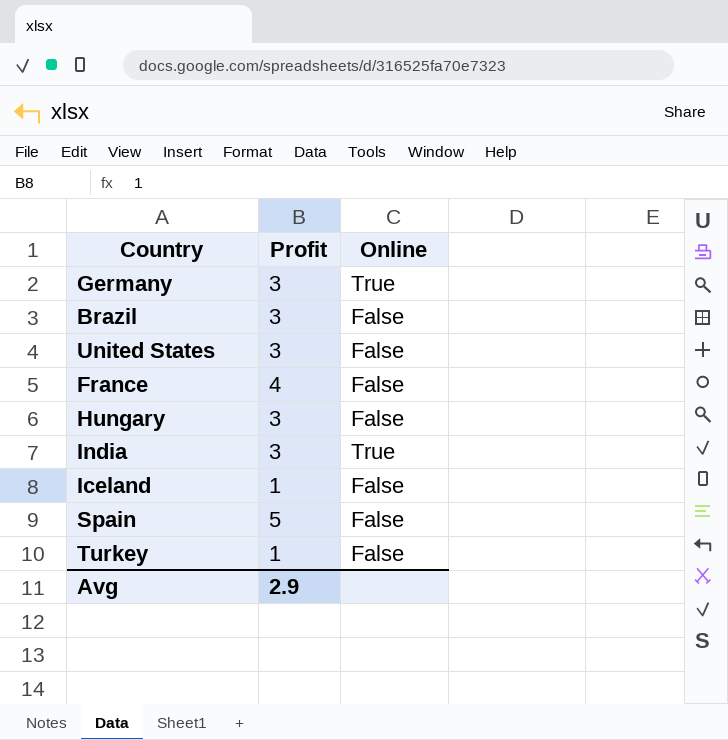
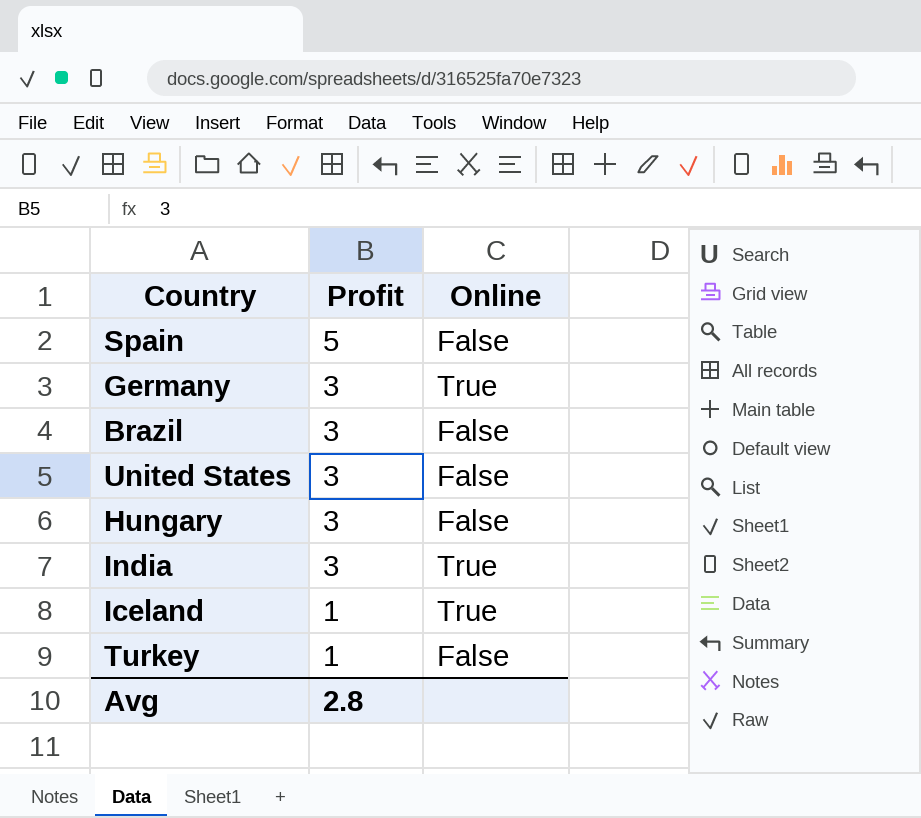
row order: none -> Profit descending
row France: 4 | False -> none
Iceland | Online: False -> True
Avg | Profit: 2.9 -> 2.8

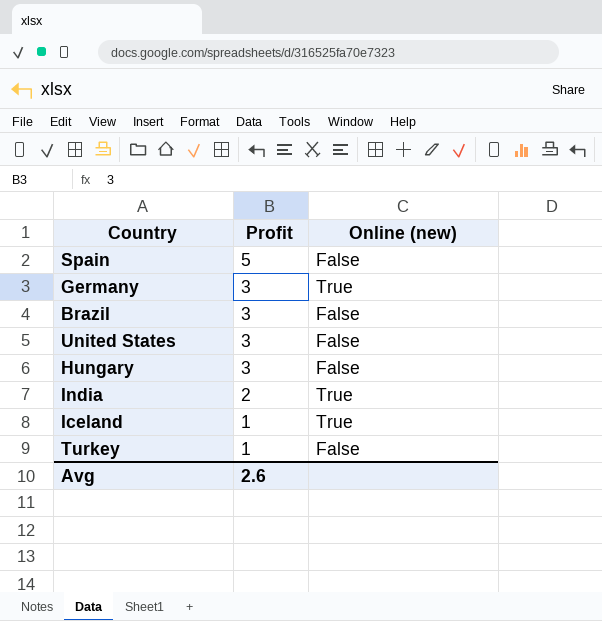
column name: Online -> Online (new)
India | Profit: 3 -> 2
Avg | Profit: 2.8 -> 2.6

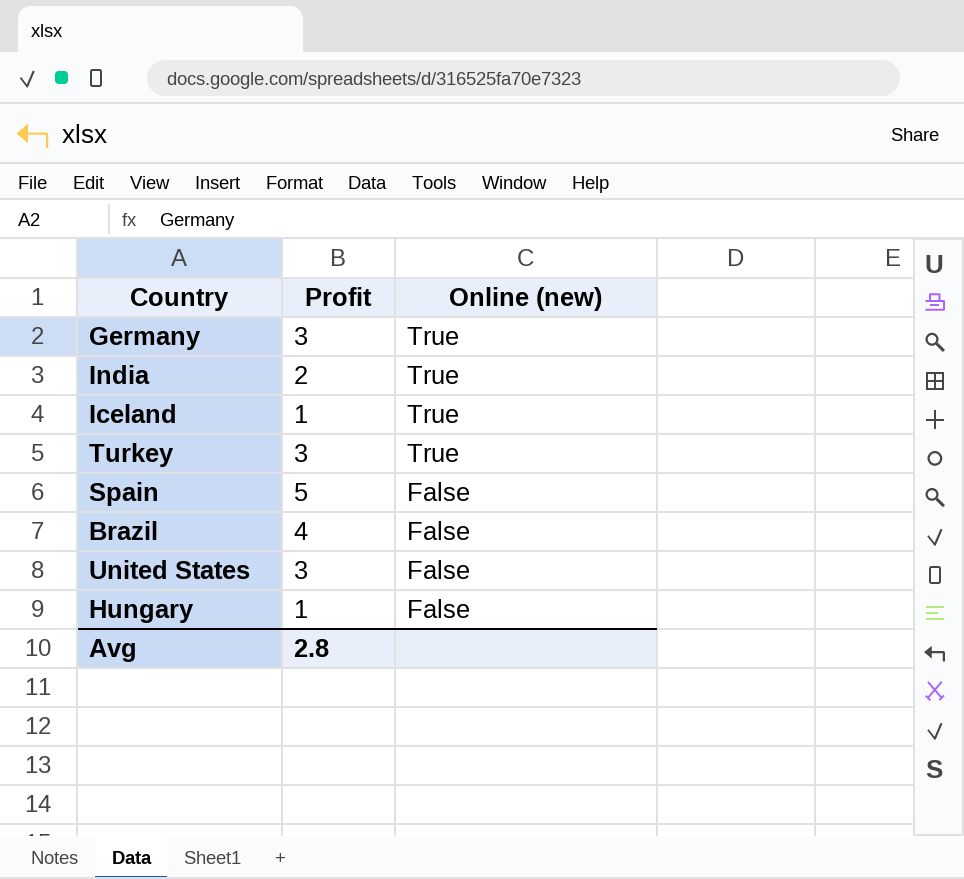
row order: Profit descending -> Online (new) descending
Turkey | Profit: 1 -> 3
Turkey | Online (new): False -> True
Brazil | Profit: 3 -> 4
Hungary | Profit: 3 -> 1
Avg | Profit: 2.6 -> 2.8

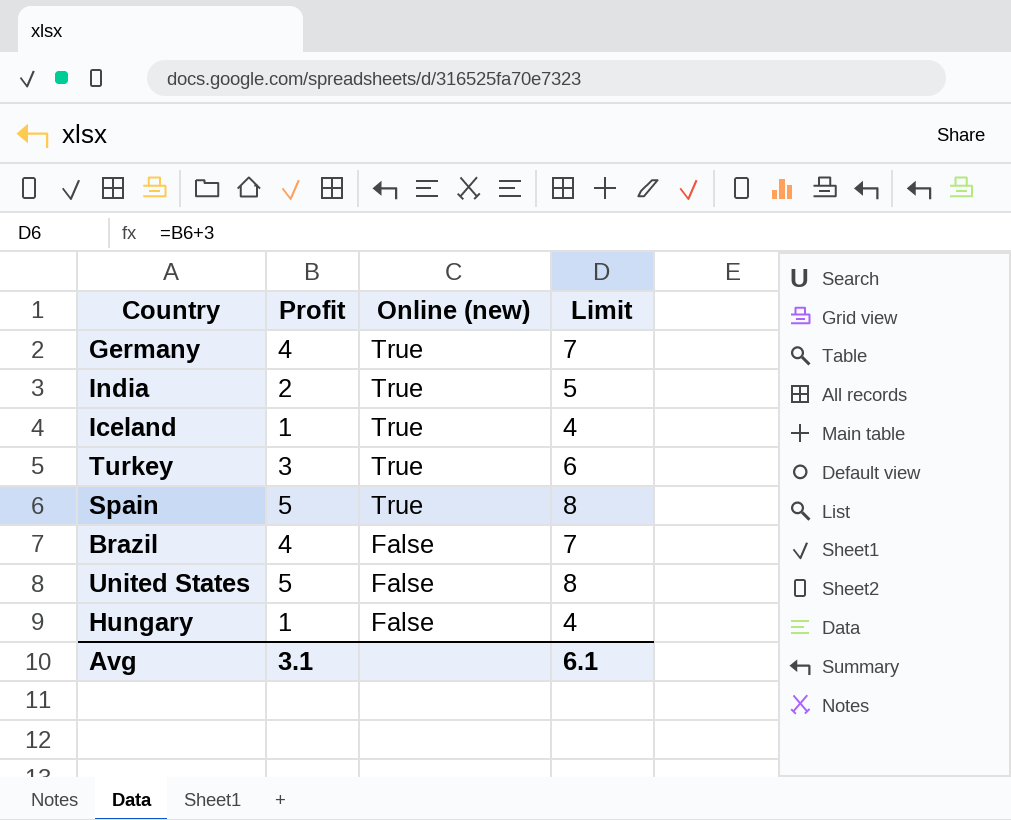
column Limit | formula: none -> [Profit] + 3
Germany | Profit: 3 -> 4
Spain | Online (new): False -> True
United States | Profit: 3 -> 5
Avg | Profit: 2.8 -> 3.1

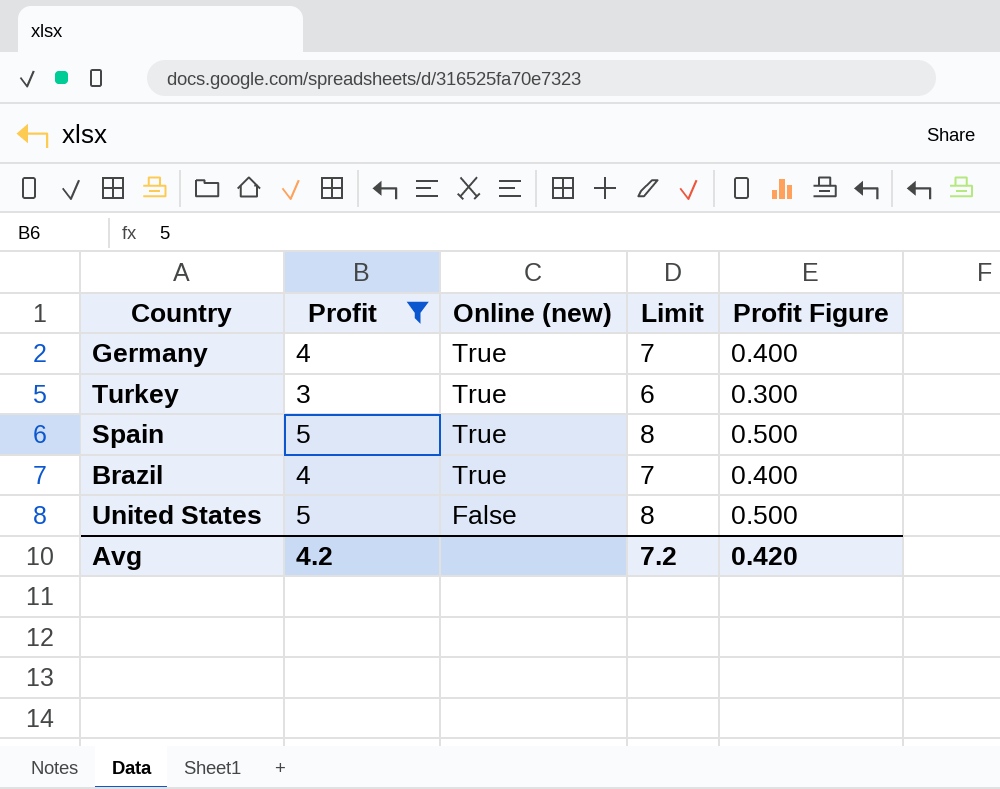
filter: none -> Profit >= 3
column Profit Figure | formula: none -> [Profit] * 0.1
Brazil | Online (new): False -> True
Avg | Profit: 3.1 -> 4.2
Avg | Limit: 6.1 -> 7.2

